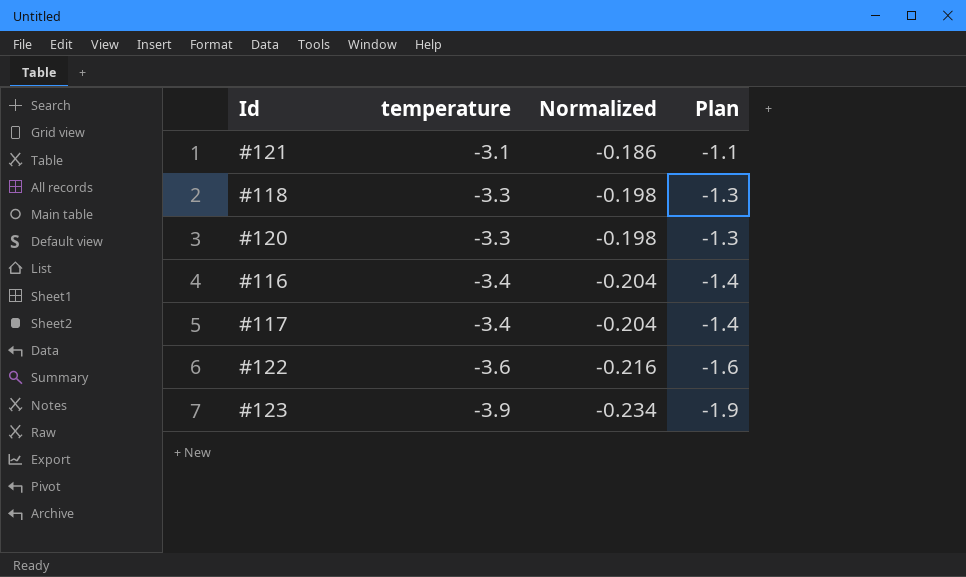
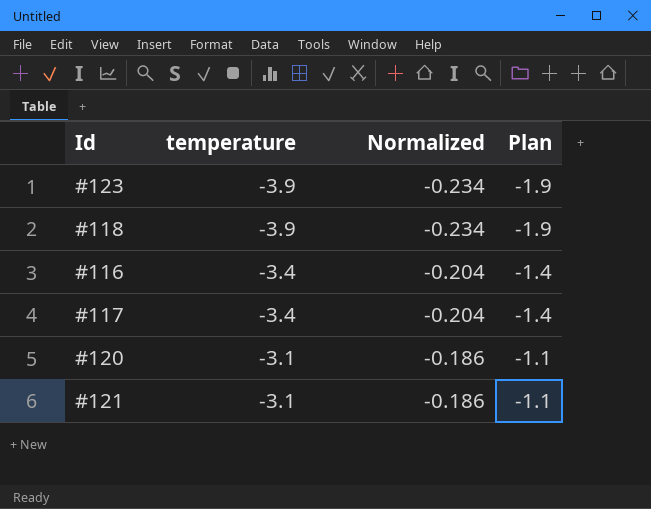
row order: temperature descending -> temperature ascending
row #122: -3.6 | -0.216 | -1.6 -> none
#118 | temperature: -3.3 -> -3.9
#118 | Normalized: -0.198 -> -0.234
#118 | Plan: -1.3 -> -1.9
#120 | temperature: -3.3 -> -3.1
#120 | Normalized: -0.198 -> -0.186
#120 | Plan: -1.3 -> -1.1

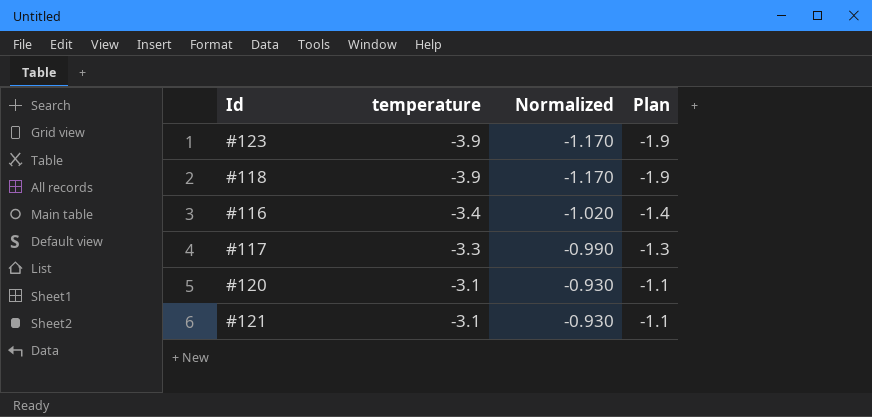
column Normalized | formula: [temperature] * 0.06 -> [temperature] * 0.3
#117 | temperature: -3.4 -> -3.3
#117 | Plan: -1.4 -> -1.3

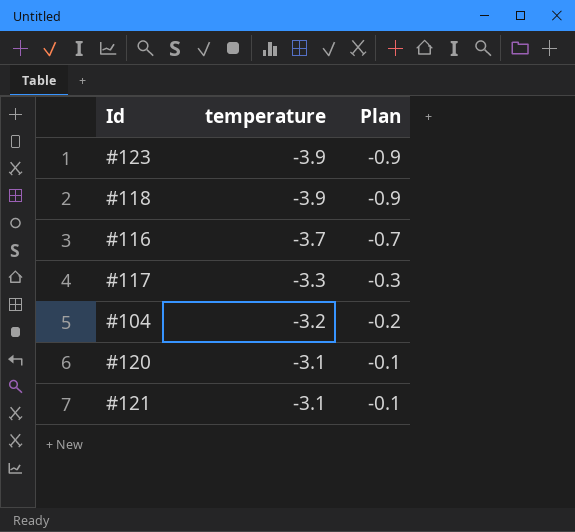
column Normalized | formula: [temperature] * 0.3 -> none
column Plan | formula: [temperature] + 2 -> [temperature] + 3
#116 | temperature: -3.4 -> -3.7
row #104: none -> -3.2 | -0.2

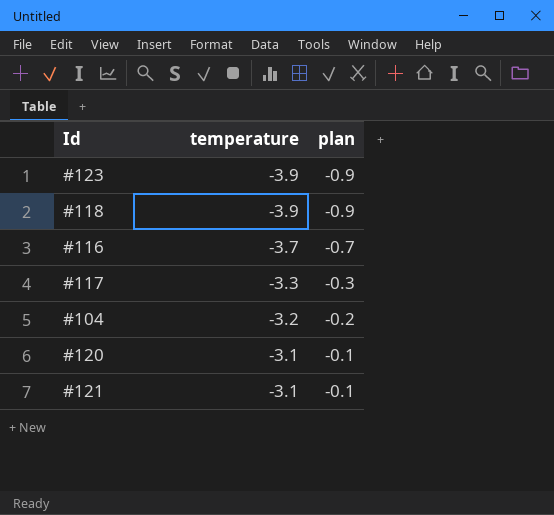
column name: Plan -> plan

